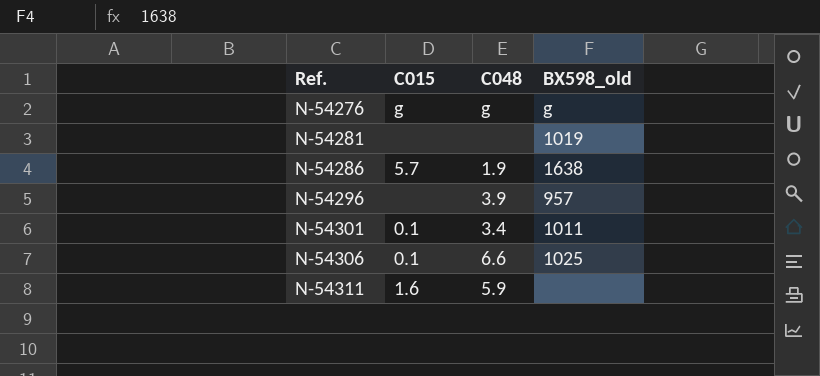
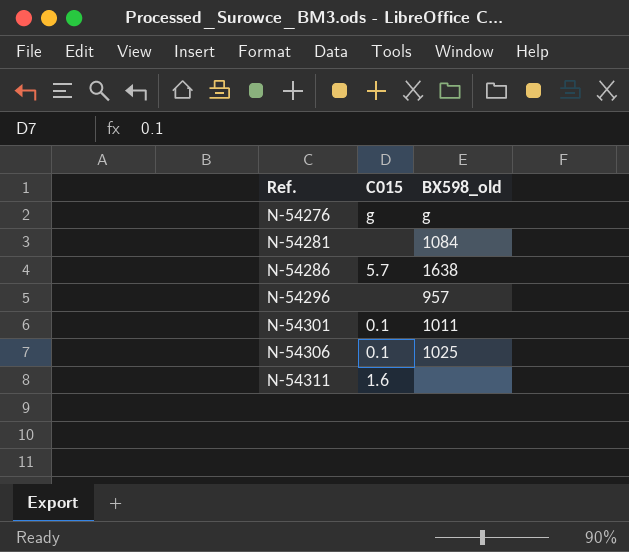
column C048 | position: 3 -> none
N-54281 | BX598_old: 1019 -> 1084

